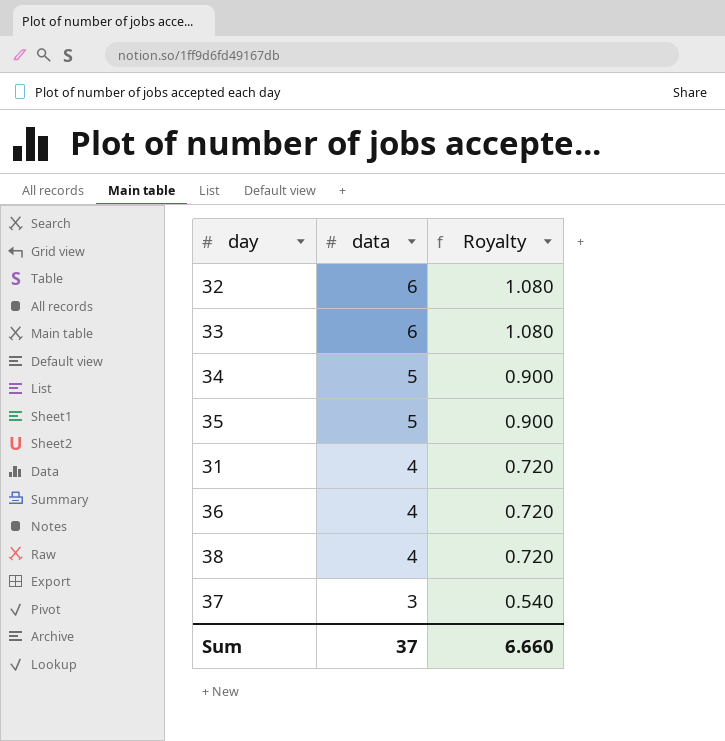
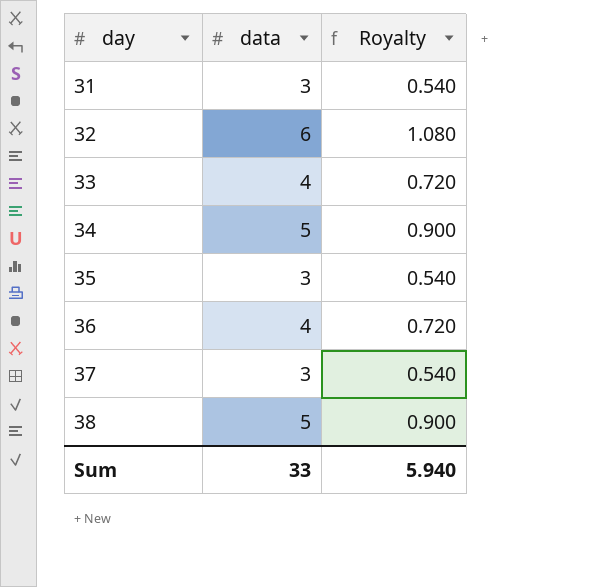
row order: data descending -> day ascending
31 | data: 4 -> 3
31 | Royalty: 0.720 -> 0.540
33 | data: 6 -> 4
33 | Royalty: 1.080 -> 0.720
35 | data: 5 -> 3
35 | Royalty: 0.900 -> 0.540
38 | data: 4 -> 5
38 | Royalty: 0.720 -> 0.900
Sum | data: 37 -> 33
Sum | Royalty: 6.660 -> 5.940

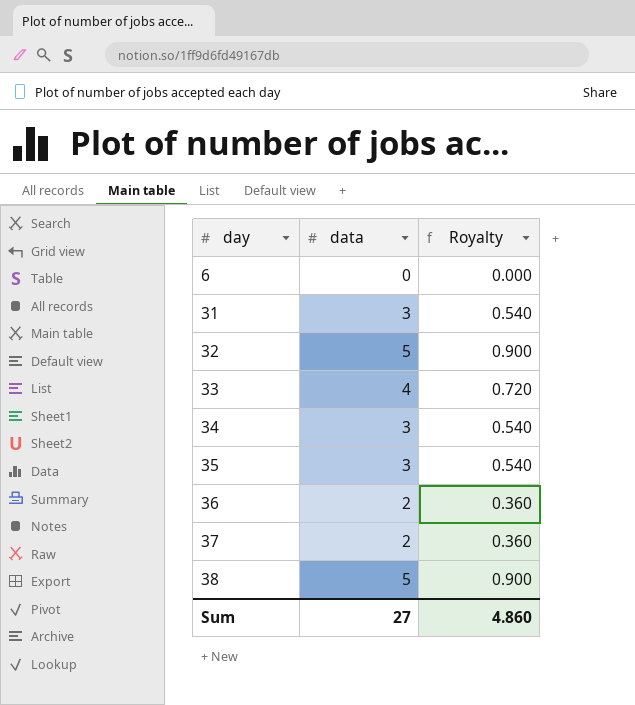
row 6: none -> 0 | 0.000
32 | data: 6 -> 5
32 | Royalty: 1.080 -> 0.900
34 | data: 5 -> 3
34 | Royalty: 0.900 -> 0.540
36 | data: 4 -> 2
36 | Royalty: 0.720 -> 0.360
37 | data: 3 -> 2
37 | Royalty: 0.540 -> 0.360
Sum | data: 33 -> 27
Sum | Royalty: 5.940 -> 4.860

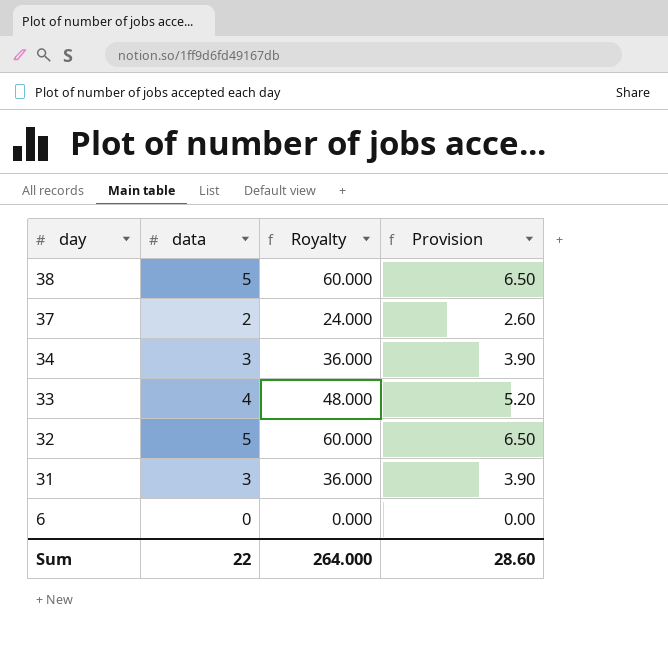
row order: day ascending -> day descending
column Royalty | formula: [data] * 0.18 -> [data] * 12
column Provision | formula: none -> [data] * 1.3
row 35: 3 | 0.540 -> none
row 36: 2 | 0.360 -> none
Sum | data: 27 -> 22
Sum | Royalty: 4.860 -> 264.000

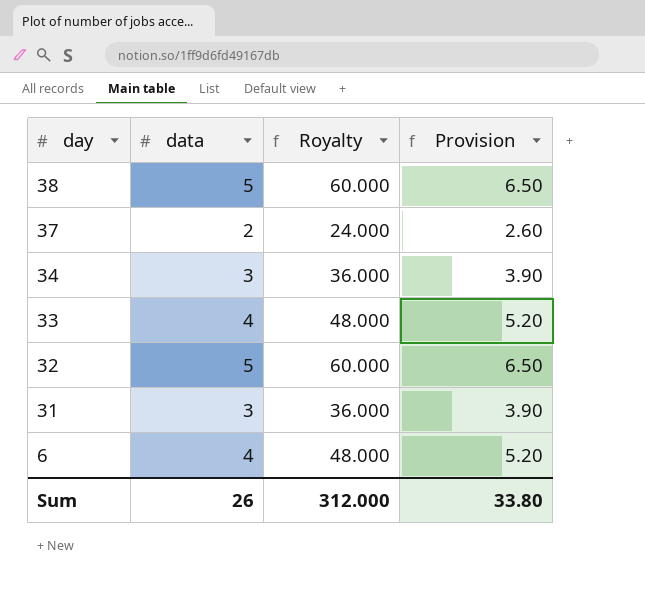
6 | data: 0 -> 4
6 | Royalty: 0.000 -> 48.000
6 | Provision: 0.00 -> 5.20
Sum | data: 22 -> 26
Sum | Royalty: 264.000 -> 312.000
Sum | Provision: 28.60 -> 33.80

